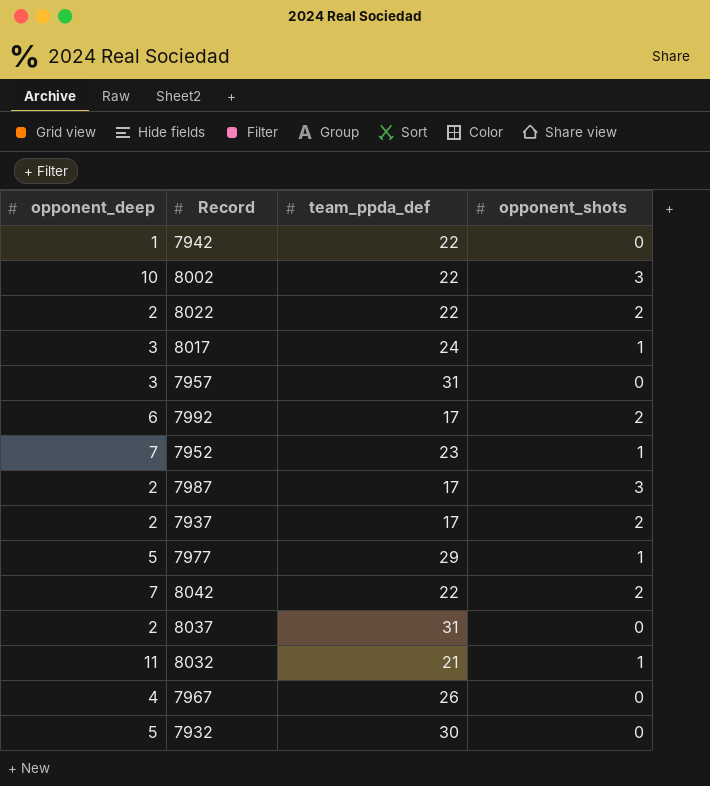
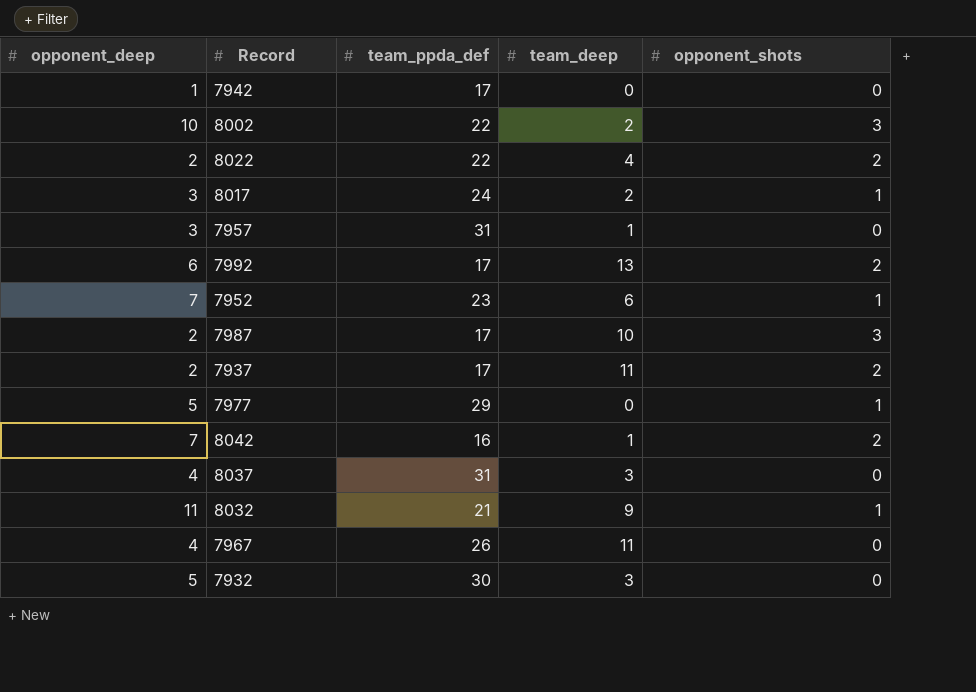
column team_deep | position: none -> 4
7942 | team_ppda_def: 22 -> 17
8042 | team_ppda_def: 22 -> 16
8037 | opponent_deep: 2 -> 4

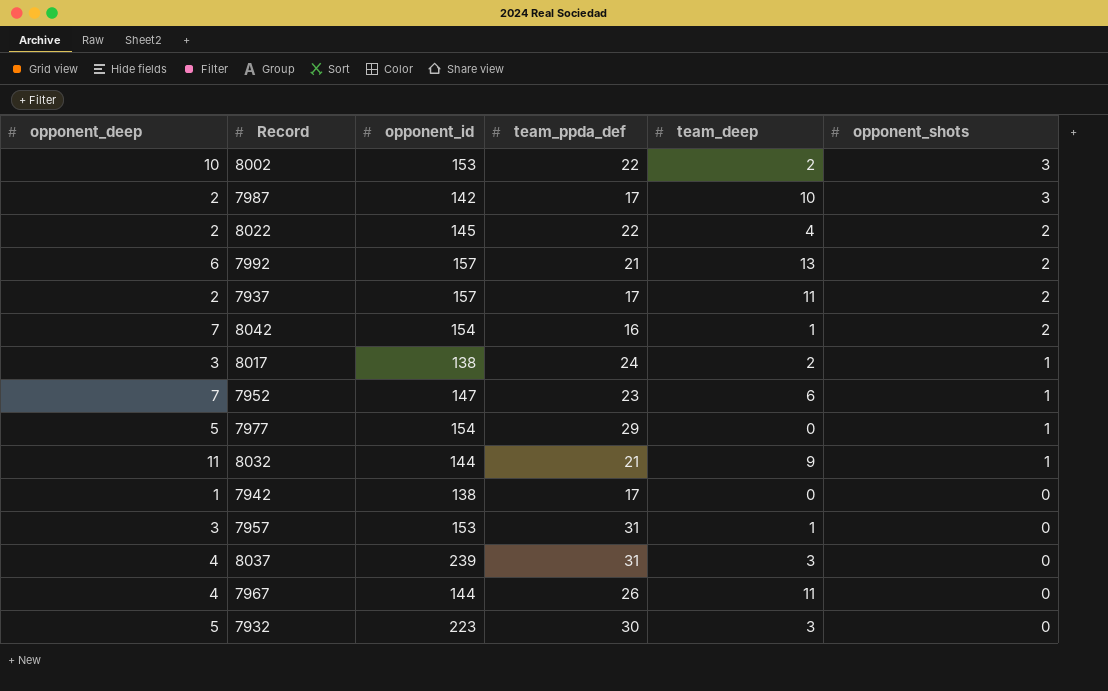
row order: none -> opponent_shots descending
column opponent_id | position: none -> 3
7992 | team_ppda_def: 17 -> 21

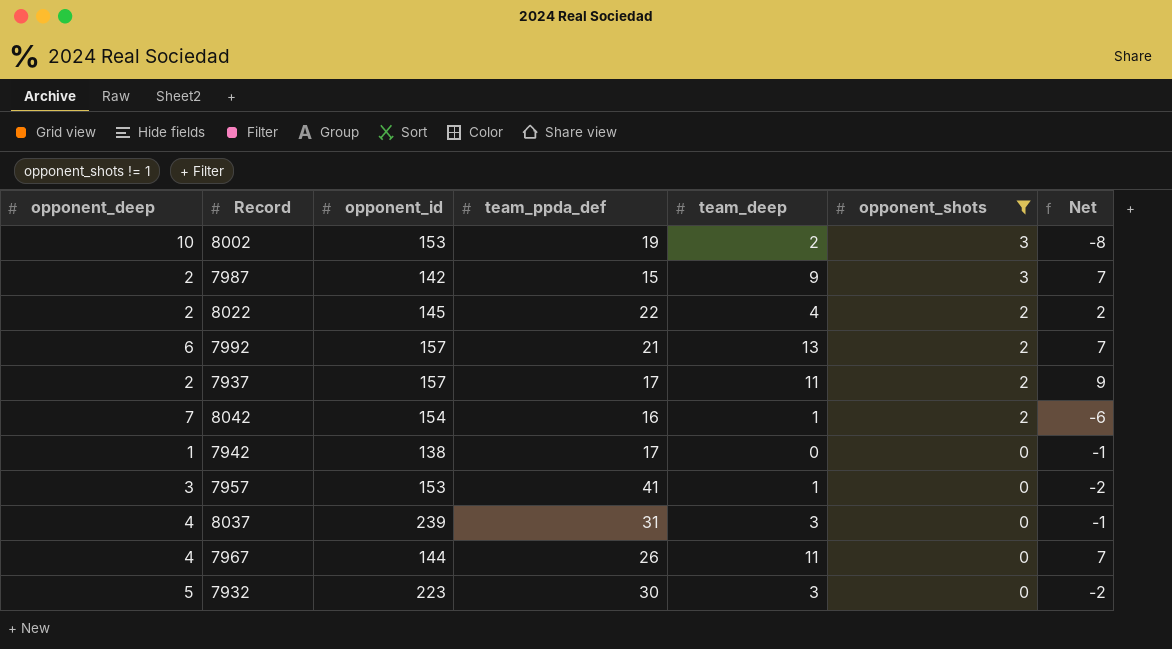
filter: none -> opponent_shots != 1
column Net | formula: none -> [team_deep] - [opponent_deep]
8002 | team_ppda_def: 22 -> 19
7987 | team_ppda_def: 17 -> 15
7987 | team_deep: 10 -> 9
7957 | team_ppda_def: 31 -> 41

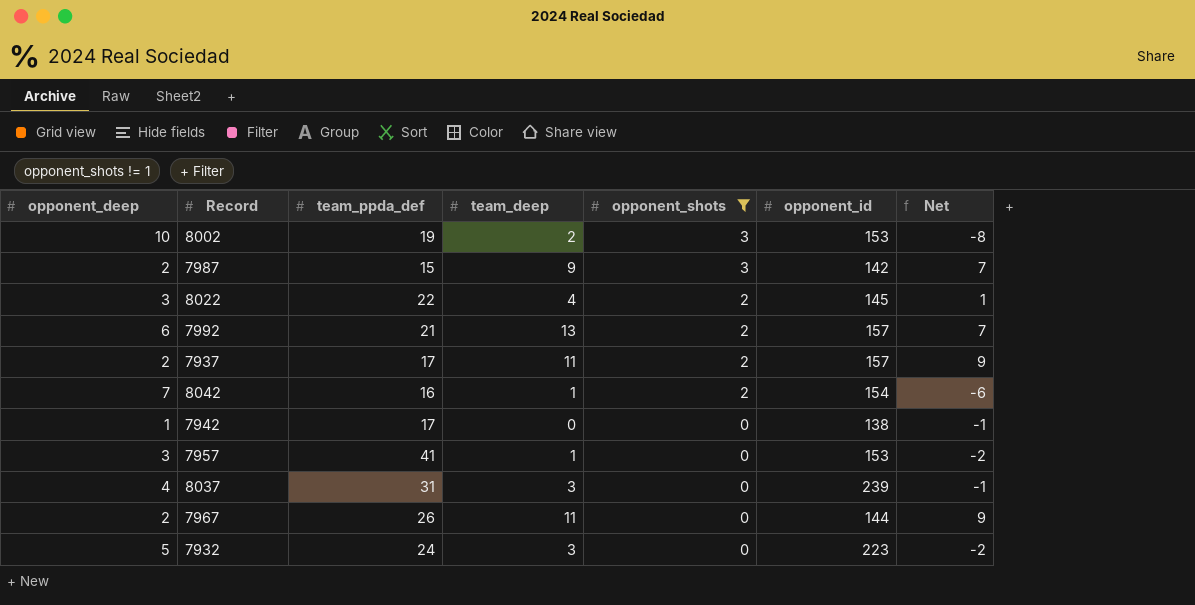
column opponent_id | position: 3 -> 6
8022 | opponent_deep: 2 -> 3
8022 | Net: 2 -> 1
7967 | opponent_deep: 4 -> 2
7967 | Net: 7 -> 9
7932 | team_ppda_def: 30 -> 24

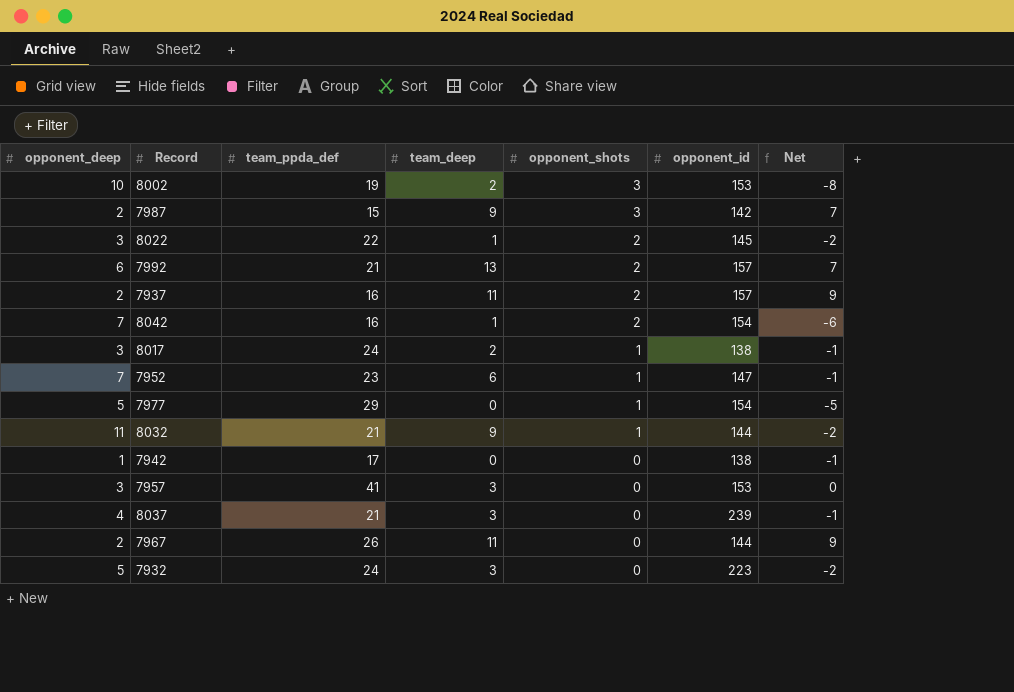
filter: opponent_shots != 1 -> none
8022 | team_deep: 4 -> 1
8022 | Net: 1 -> -2
7937 | team_ppda_def: 17 -> 16
7957 | team_deep: 1 -> 3
7957 | Net: -2 -> 0
8037 | team_ppda_def: 31 -> 21

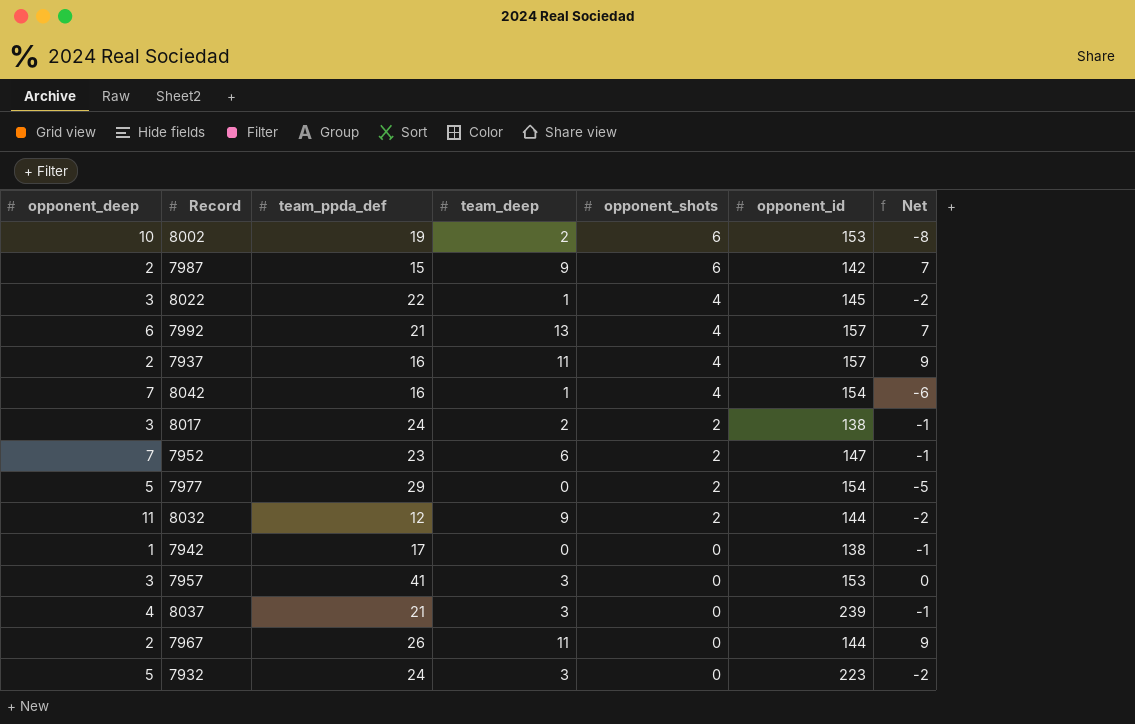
8002 | opponent_shots: 3 -> 6
7987 | opponent_shots: 3 -> 6
8022 | opponent_shots: 2 -> 4
7992 | opponent_shots: 2 -> 4
7937 | opponent_shots: 2 -> 4
8042 | opponent_shots: 2 -> 4
8017 | opponent_shots: 1 -> 2
7952 | opponent_shots: 1 -> 2
7977 | opponent_shots: 1 -> 2
8032 | team_ppda_def: 21 -> 12
8032 | opponent_shots: 1 -> 2

